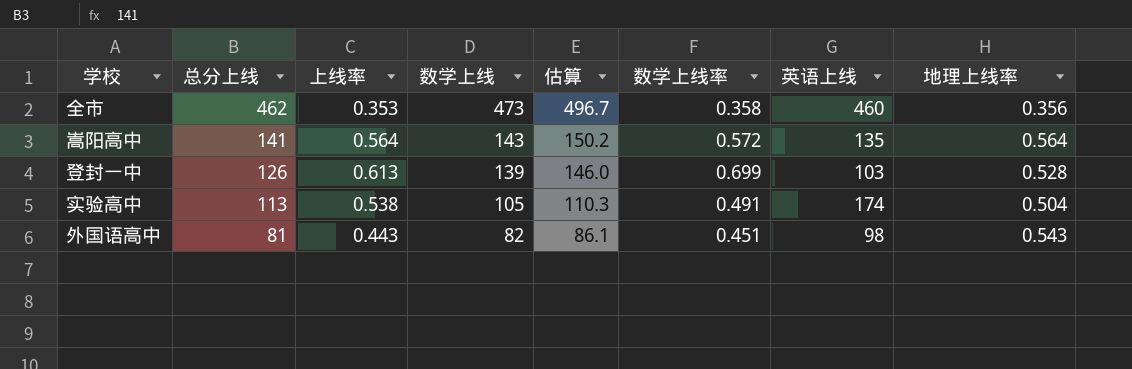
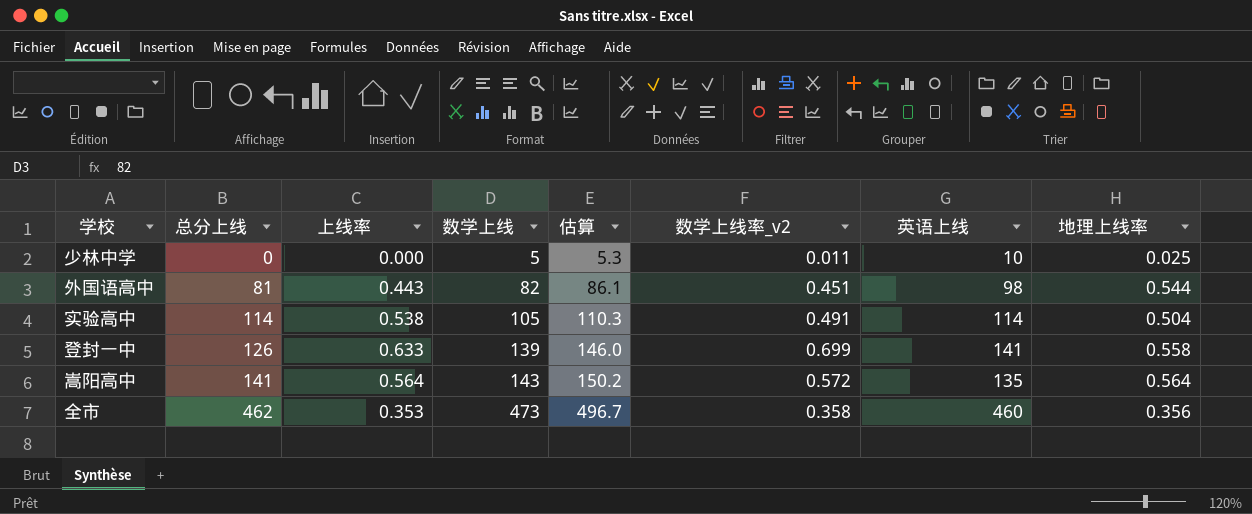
row order: 总分上线 descending -> 总分上线 ascending
column name: 数学上线率 -> 数学上线率_v2
row 少林中学: none -> 0 | 0.000 | 5 | 5.3 | 0.011 | 10 | 0.025
外国语高中 | 地理上线率: 0.543 -> 0.544
实验高中 | 总分上线: 113 -> 114
实验高中 | 英语上线: 174 -> 114
登封一中 | 上线率: 0.613 -> 0.633
登封一中 | 英语上线: 103 -> 141
登封一中 | 地理上线率: 0.528 -> 0.558

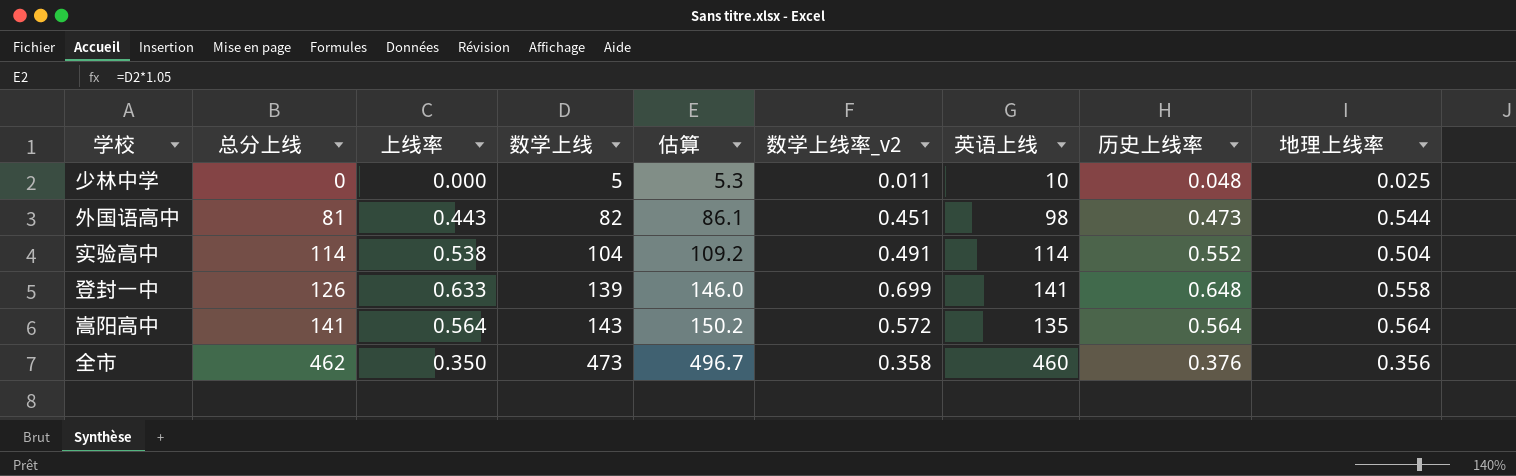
column 历史上线率 | position: none -> 8
实验高中 | 数学上线: 105 -> 104
实验高中 | 估算: 110.3 -> 109.2
全市 | 上线率: 0.353 -> 0.350

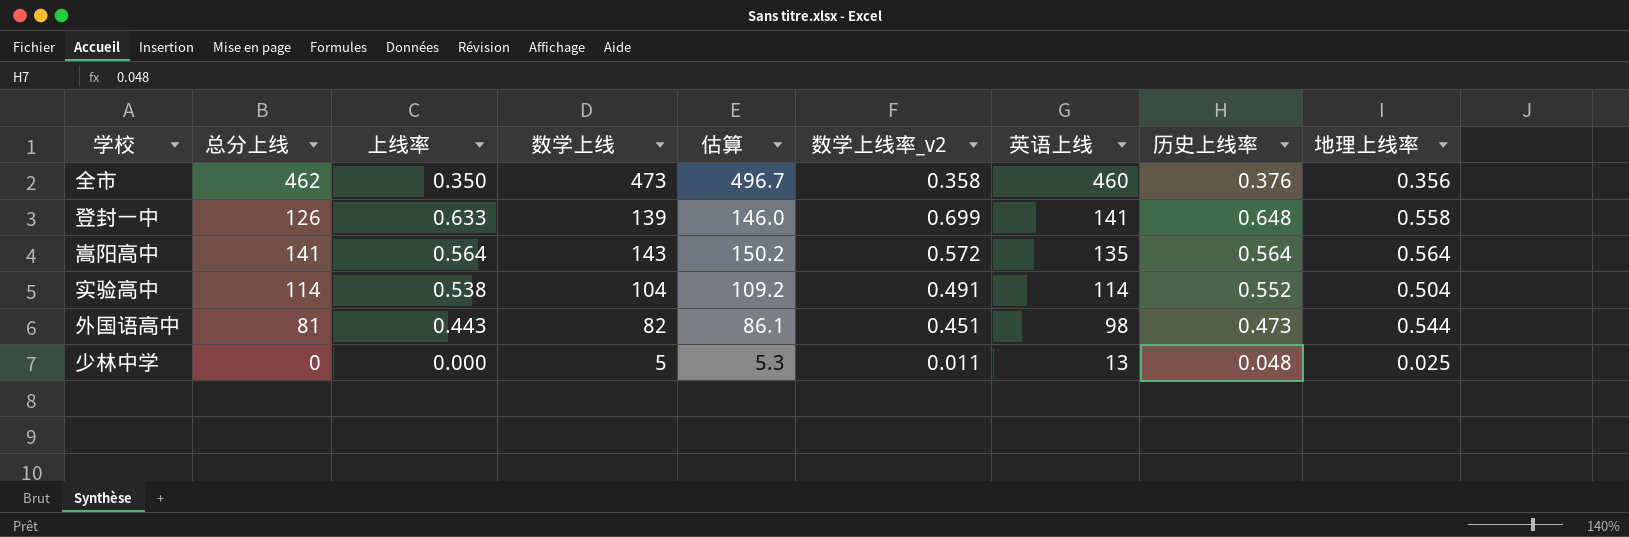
row order: 总分上线 ascending -> 英语上线 descending
少林中学 | 英语上线: 10 -> 13

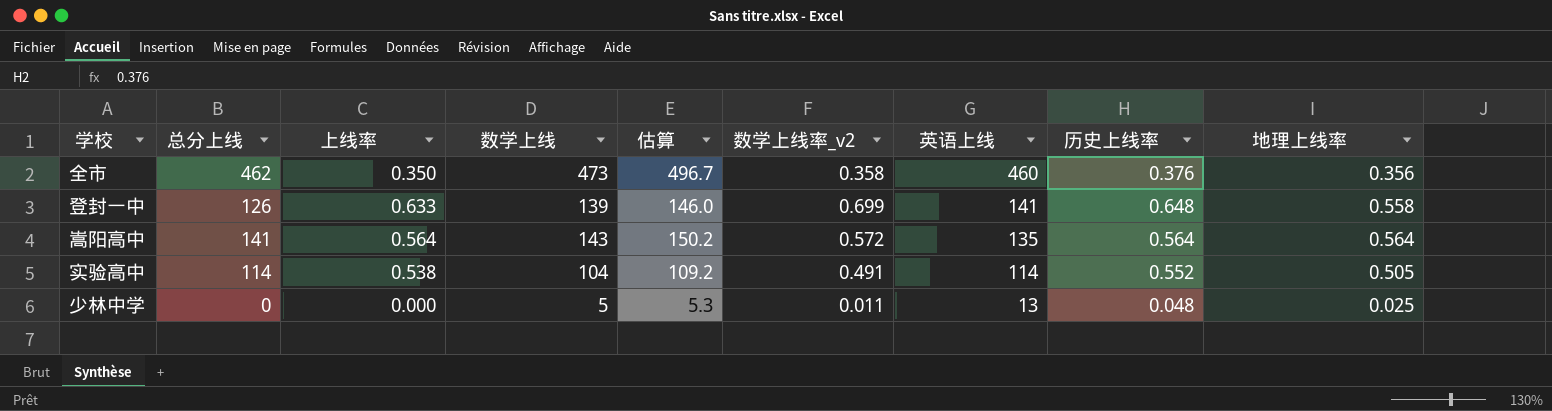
row 外国语高中: 81 | 0.443 | 82 | 86.1 | 0.451 | 98 | 0.473 | 0.544 -> none
实验高中 | 地理上线率: 0.504 -> 0.505

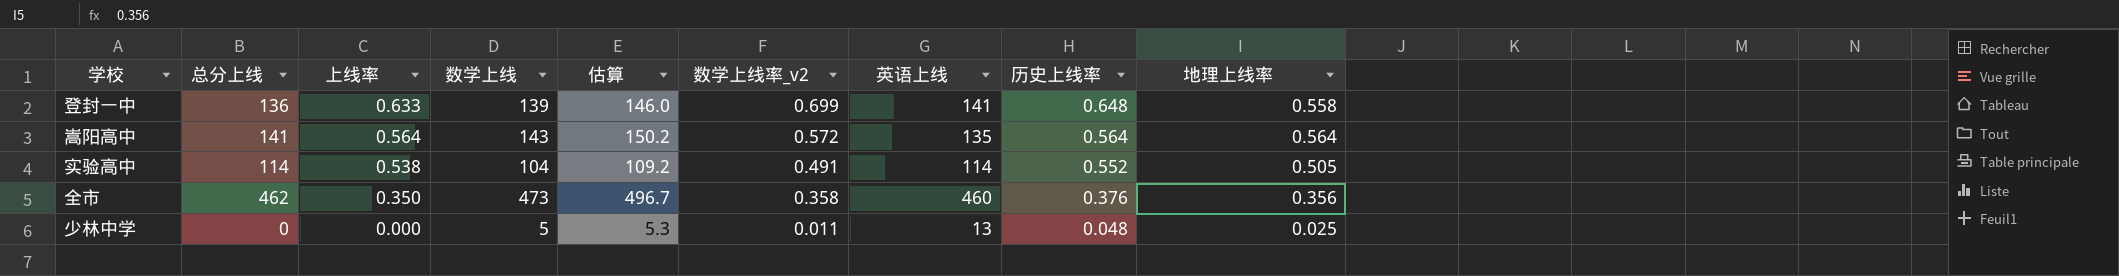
row order: 英语上线 descending -> 上线率 descending
登封一中 | 总分上线: 126 -> 136

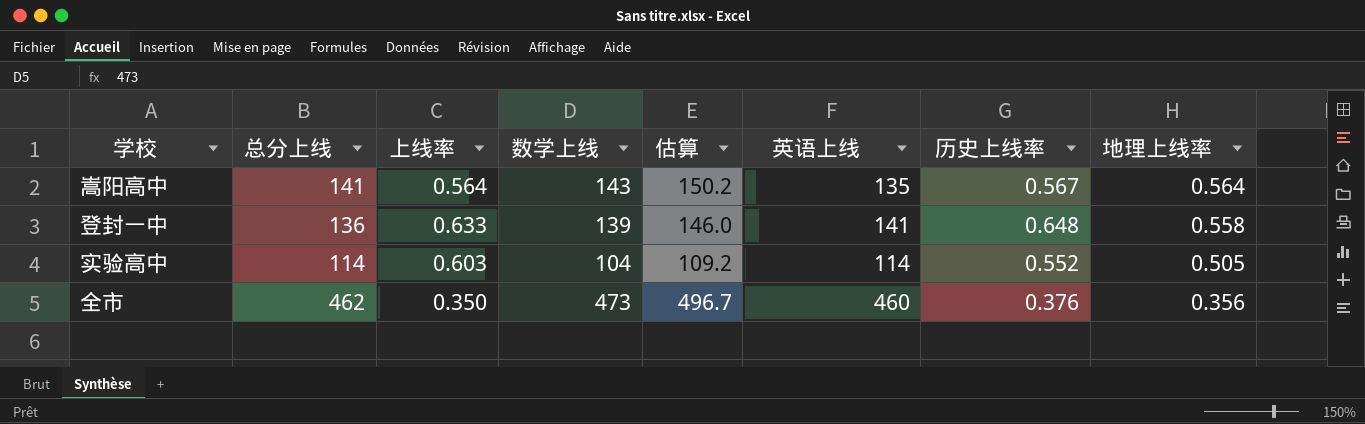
row order: 上线率 descending -> 地理上线率 descending
column 数学上线率_v2 | position: 6 -> none
row 少林中学: 0 | 0.000 | 5 | 5.3 | 0.011 | 13 | 0.048 | 0.025 -> none
嵩阳高中 | 历史上线率: 0.564 -> 0.567
实验高中 | 上线率: 0.538 -> 0.603

